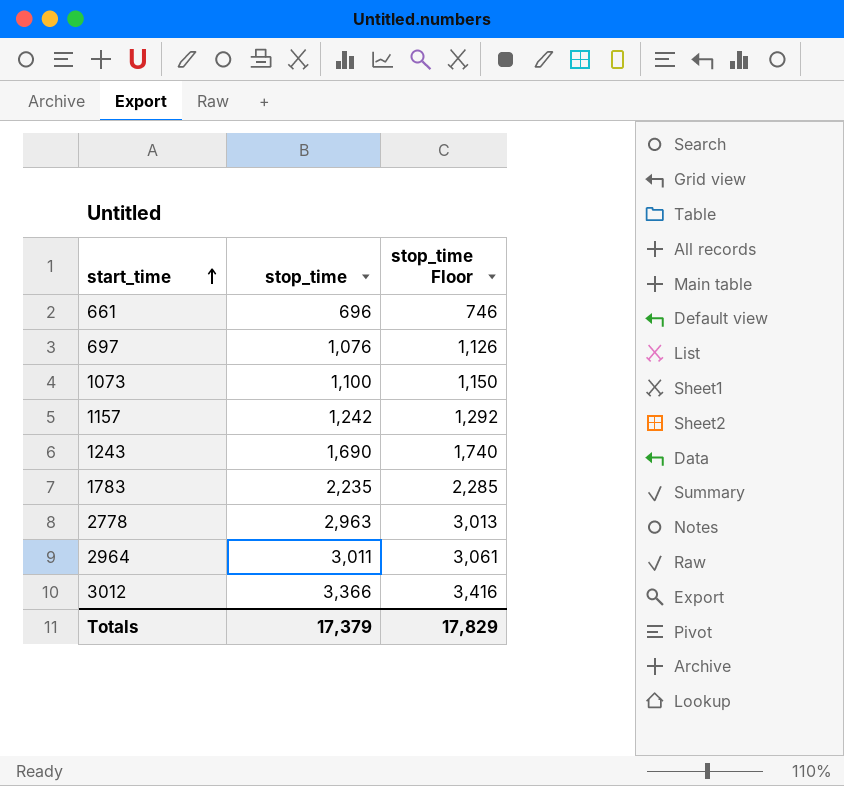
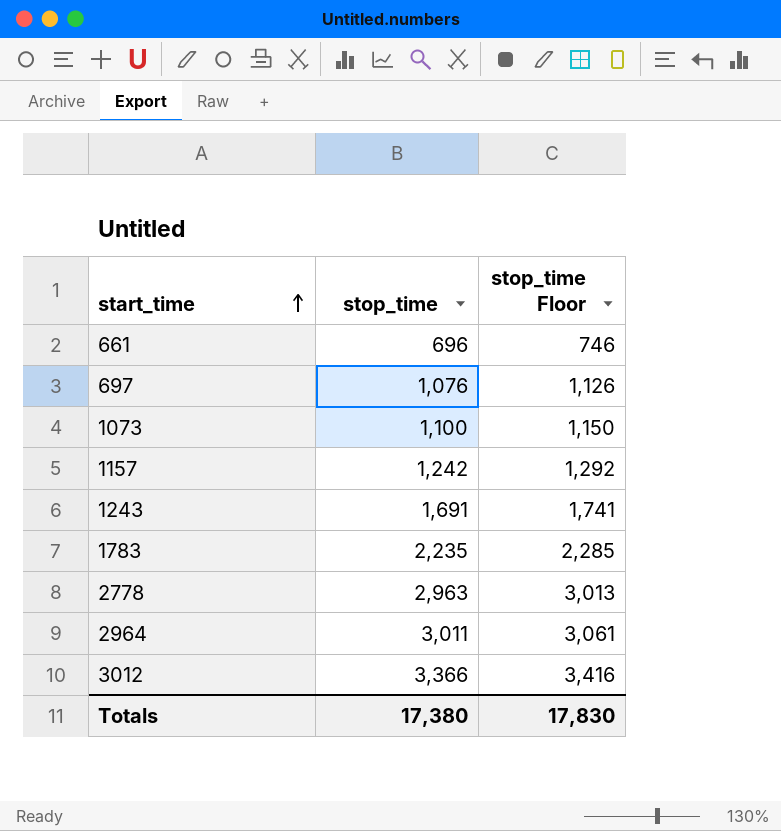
1243 | stop_time: 1,690 -> 1,691
1243 | stop_time Floor: 1,740 -> 1,741
Totals | stop_time: 17,379 -> 17,380
Totals | stop_time Floor: 17,829 -> 17,830

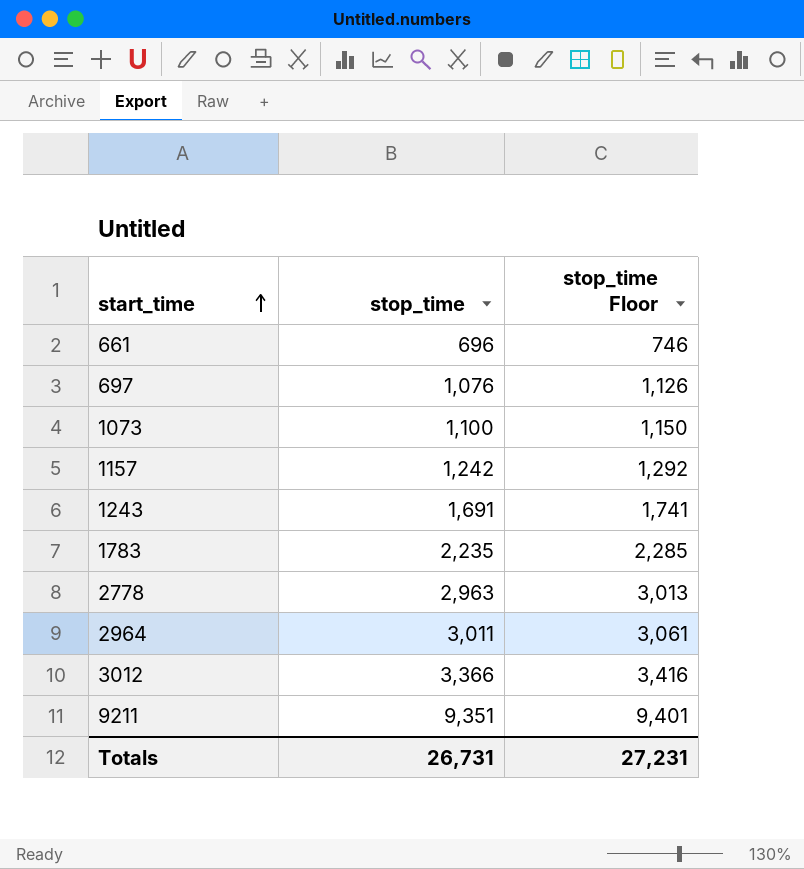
row 9211: none -> 9,351 | 9,401
Totals | stop_time: 17,380 -> 26,731
Totals | stop_time Floor: 17,830 -> 27,231

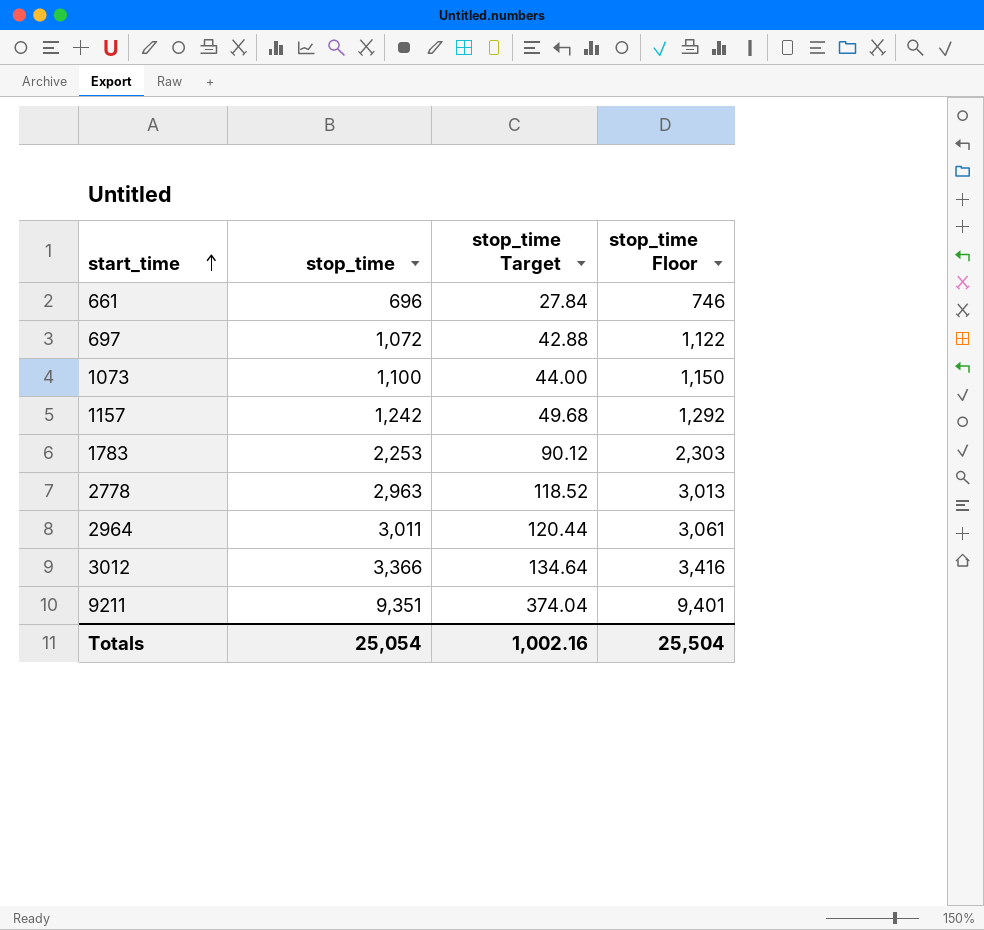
column stop_time Target | formula: none -> [stop_time] * 0.04
row 1243: 1,691 | 1,741 -> none
697 | stop_time: 1,076 -> 1,072
697 | stop_time Floor: 1,126 -> 1,122
1783 | stop_time: 2,235 -> 2,253
1783 | stop_time Floor: 2,285 -> 2,303
Totals | stop_time: 26,731 -> 25,054
Totals | stop_time Floor: 27,231 -> 25,504

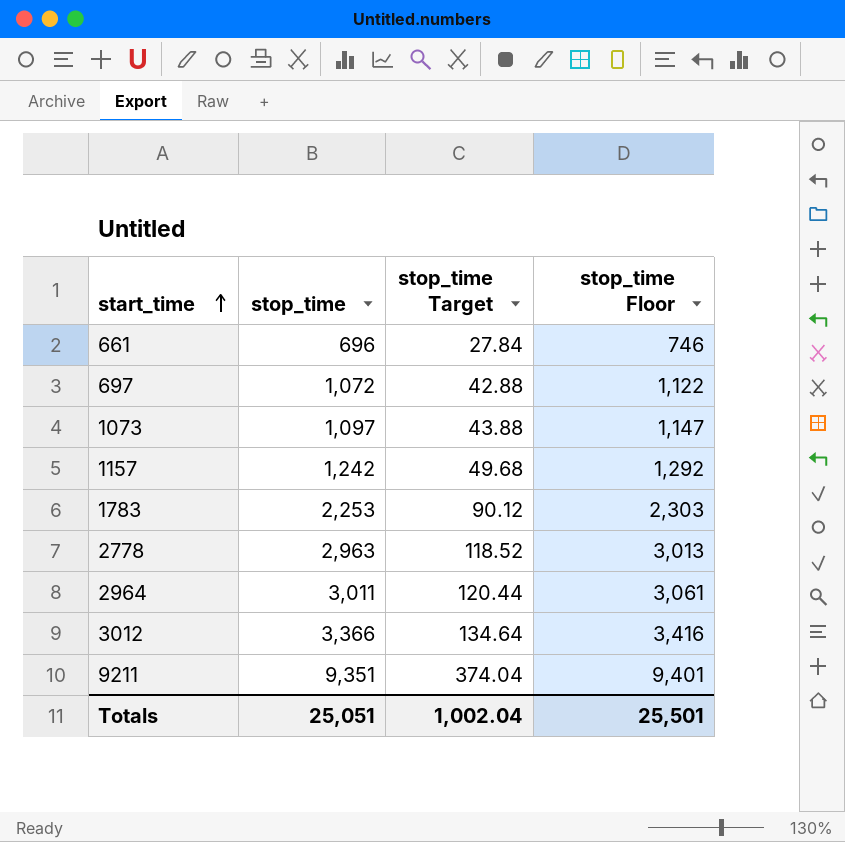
1073 | stop_time: 1,100 -> 1,097
1073 | stop_time Target: 44.00 -> 43.88
1073 | stop_time Floor: 1,150 -> 1,147
Totals | stop_time: 25,054 -> 25,051
Totals | stop_time Target: 1,002.16 -> 1,002.04
Totals | stop_time Floor: 25,504 -> 25,501

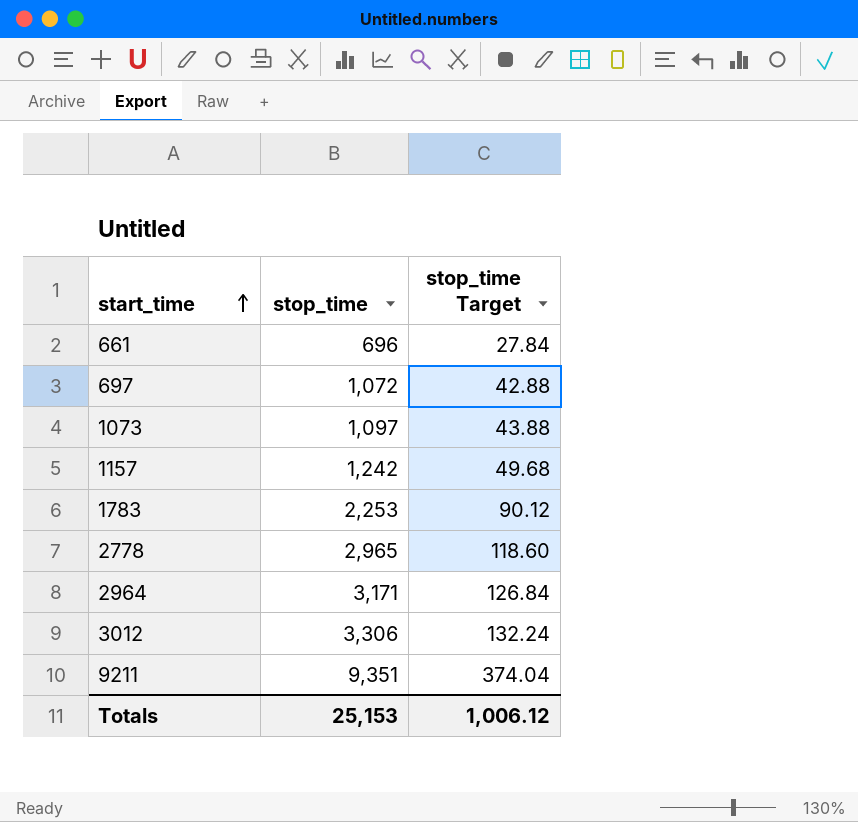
column stop_time Floor | formula: [stop_time] + 50 -> none
2778 | stop_time: 2,963 -> 2,965
2778 | stop_time Target: 118.52 -> 118.60
2964 | stop_time: 3,011 -> 3,171
2964 | stop_time Target: 120.44 -> 126.84
3012 | stop_time: 3,366 -> 3,306
3012 | stop_time Target: 134.64 -> 132.24
Totals | stop_time: 25,051 -> 25,153
Totals | stop_time Target: 1,002.04 -> 1,006.12

